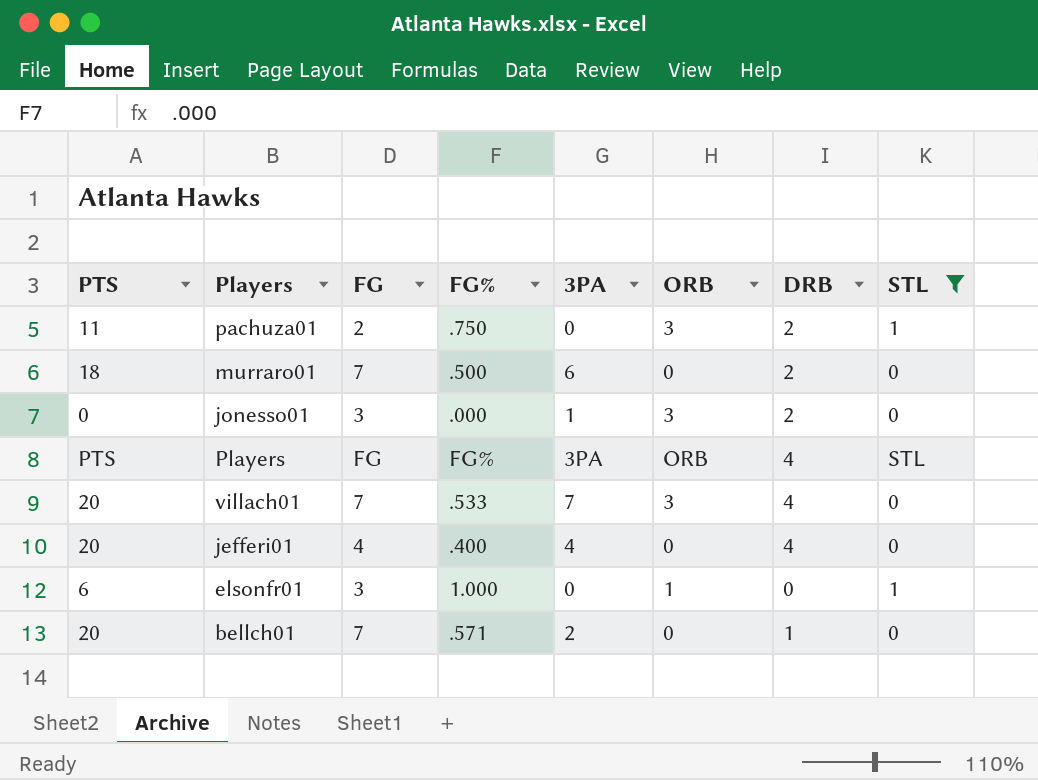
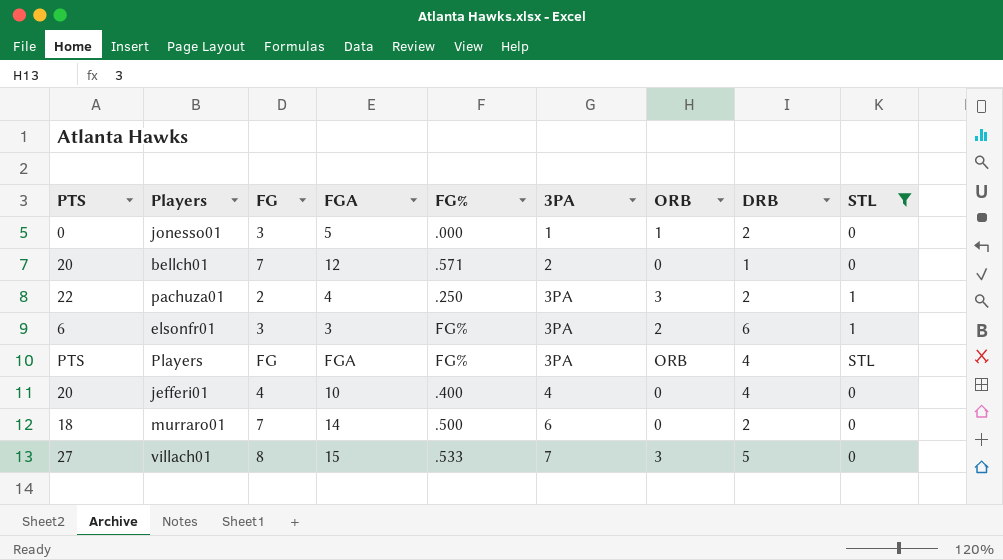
row order: none -> 3PA ascending
column FGA | position: none -> 4
jonesso01 | ORB: 3 -> 1
pachuza01 | PTS: 11 -> 22
pachuza01 | FG%: .750 -> .250
pachuza01 | 3PA: 0 -> 3PA
elsonfr01 | FG%: 1.000 -> FG%
elsonfr01 | 3PA: 0 -> 3PA
elsonfr01 | ORB: 1 -> 2
elsonfr01 | DRB: 0 -> 6
villach01 | PTS: 20 -> 27
villach01 | FG: 7 -> 8
villach01 | DRB: 4 -> 5

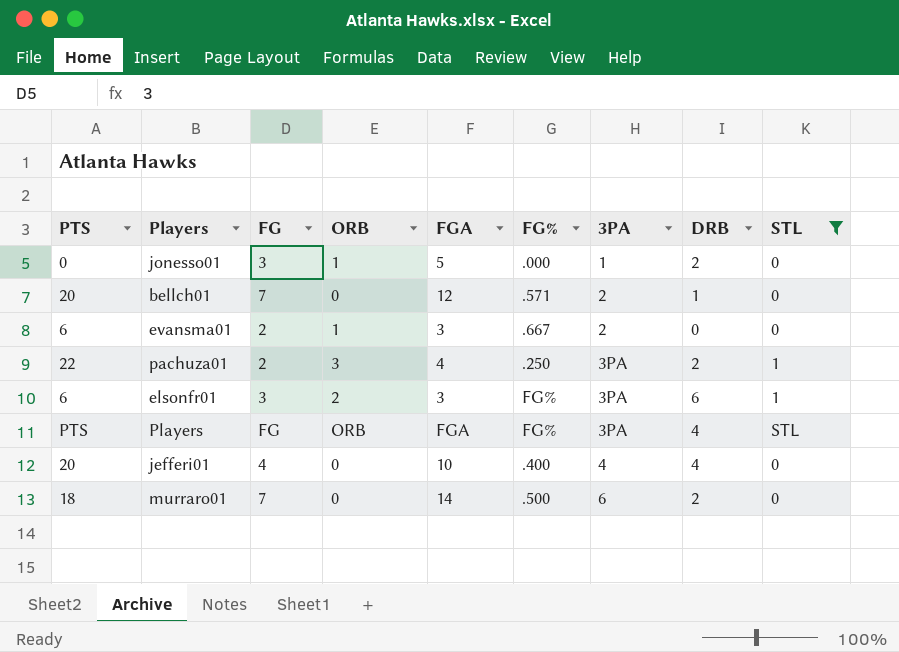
column ORB | position: 7 -> 4
row villach01: 27 | 8 | 15 | .533 | 7 | 3 | 5 | 0 -> none
row evansma01: none -> 6 | 2 | 1 | 3 | .667 | 2 | 0 | 0

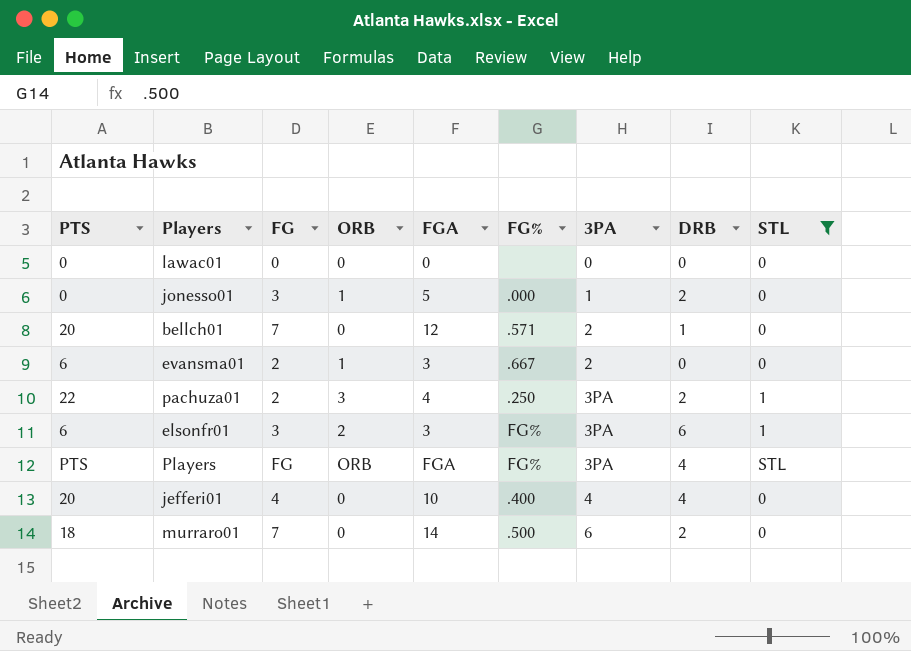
row lawac01: none -> 0 | 0 | 0 | 0 | none | 0 | 0 | 0

